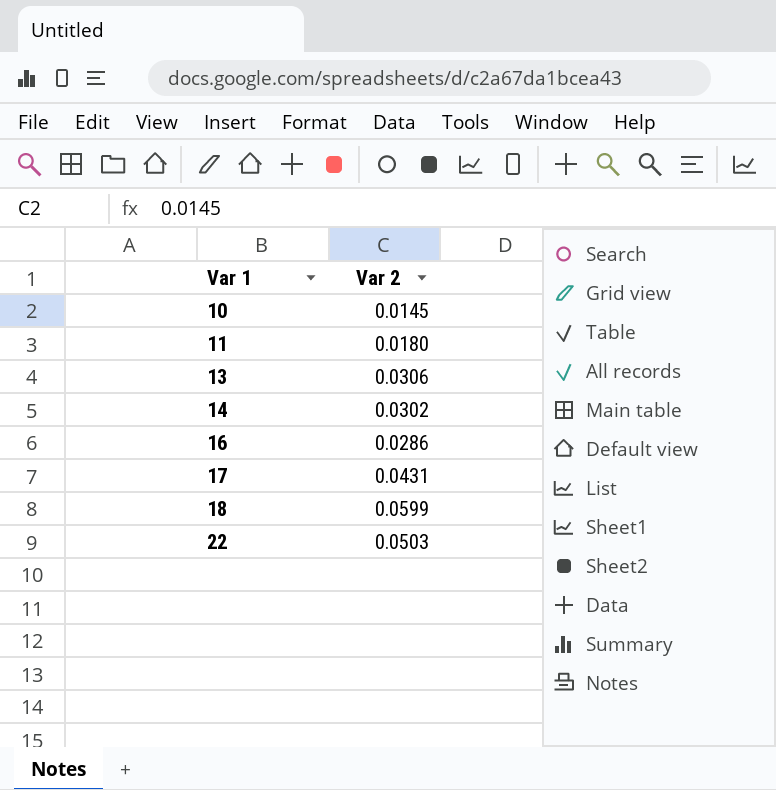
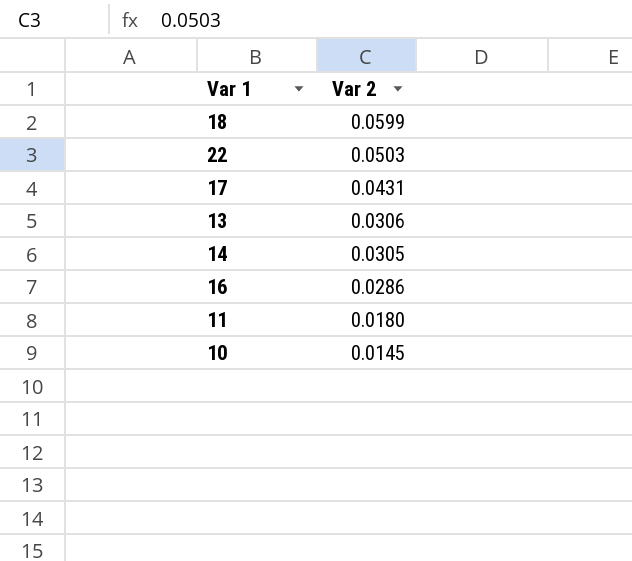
row order: Var 1 ascending -> Var 2 descending
14 | Var 2: 0.0302 -> 0.0305

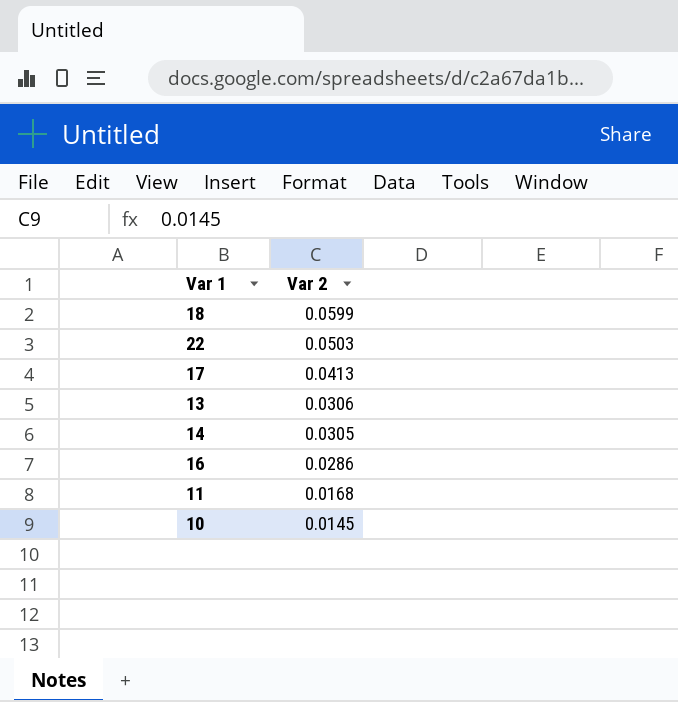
17 | Var 2: 0.0431 -> 0.0413
11 | Var 2: 0.0180 -> 0.0168

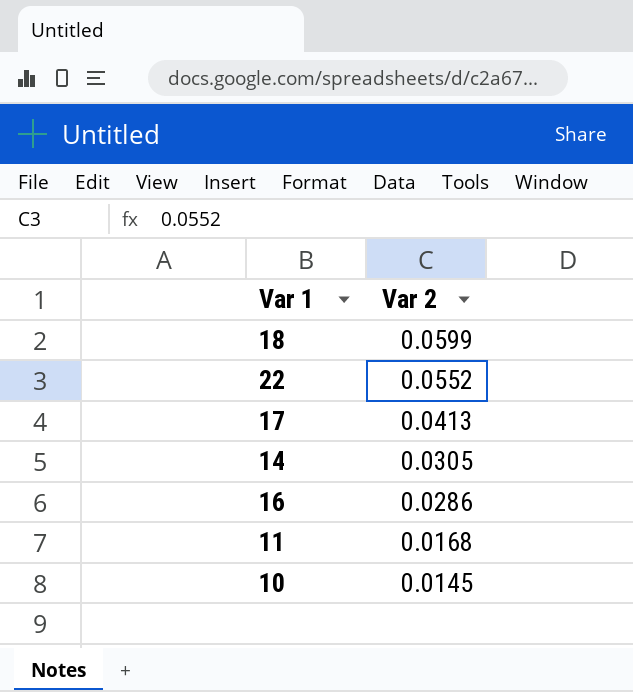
row 13: 0.0306 -> none
22 | Var 2: 0.0503 -> 0.0552

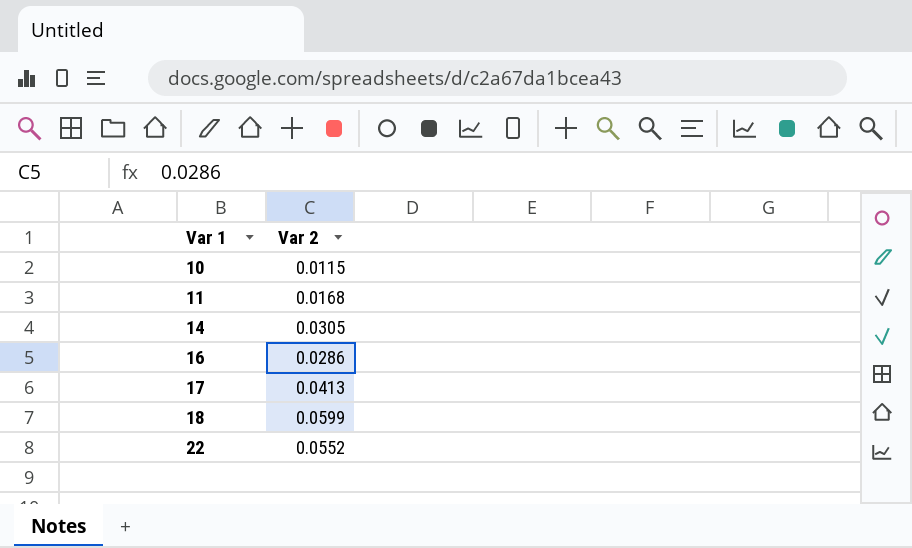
row order: Var 2 descending -> Var 1 ascending
10 | Var 2: 0.0145 -> 0.0115

